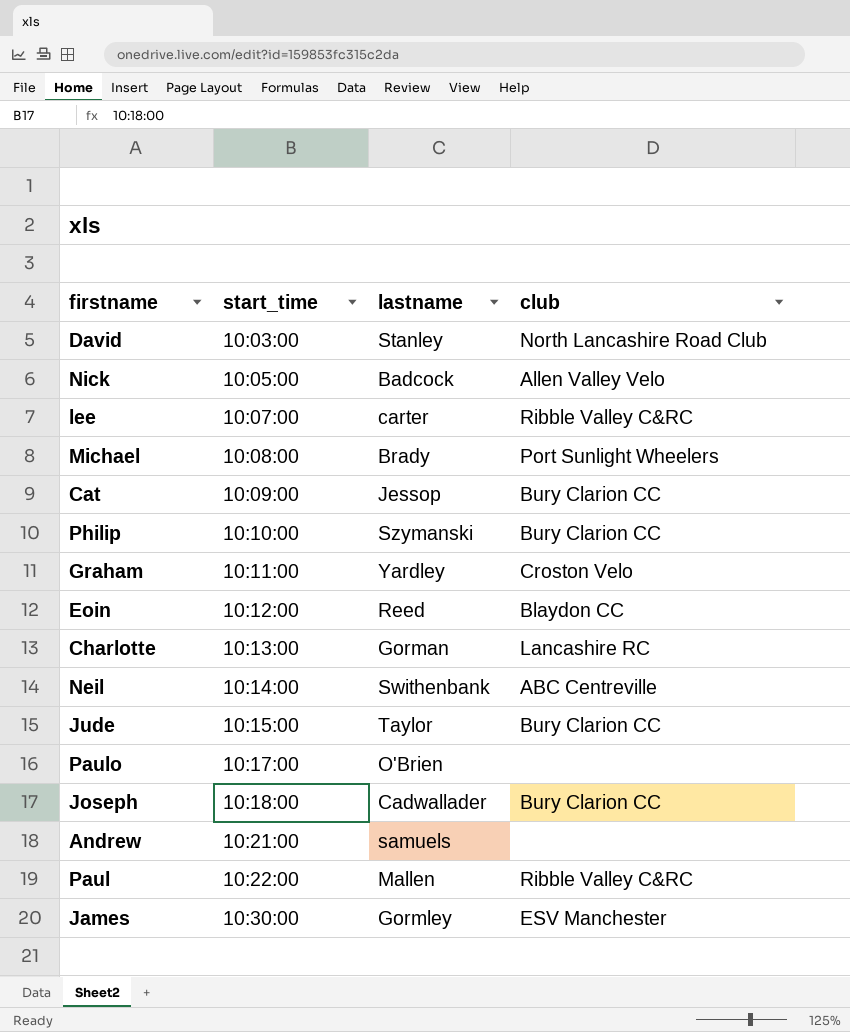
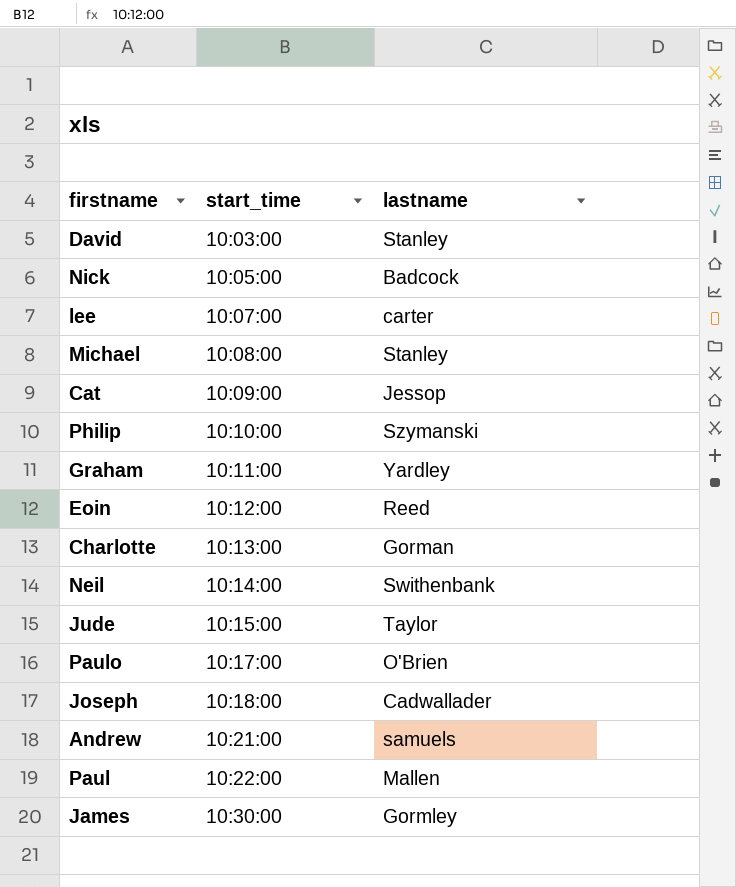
column club | position: 4 -> none
Michael | lastname: Brady -> Stanley

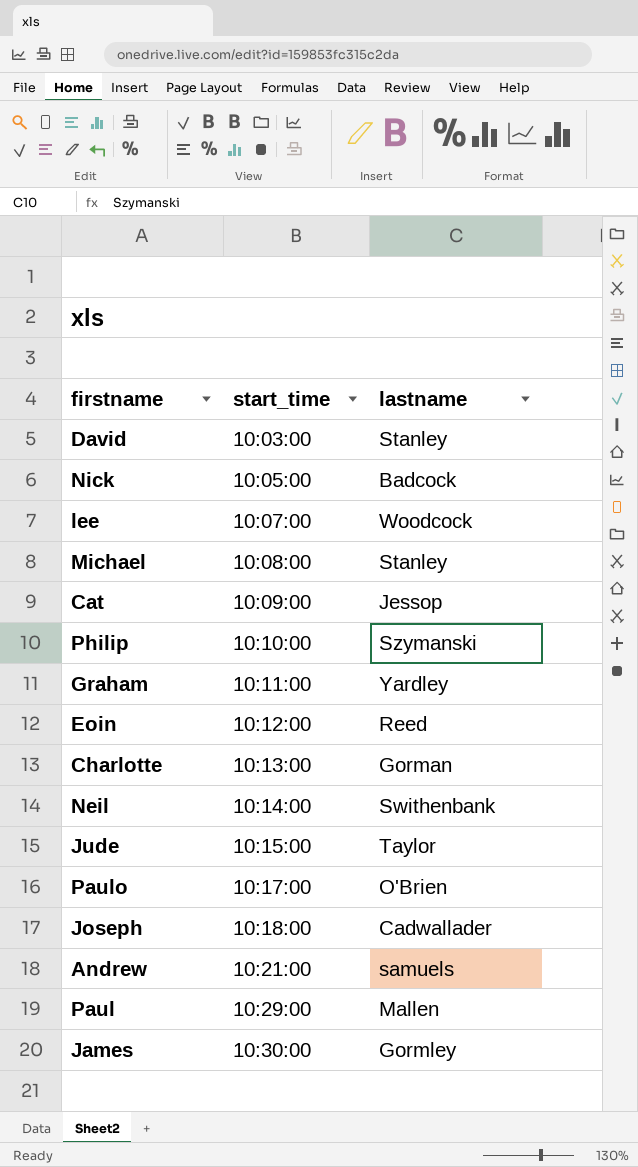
lee | lastname: carter -> Woodcock
Paul | start_time: 10:22:00 -> 10:29:00

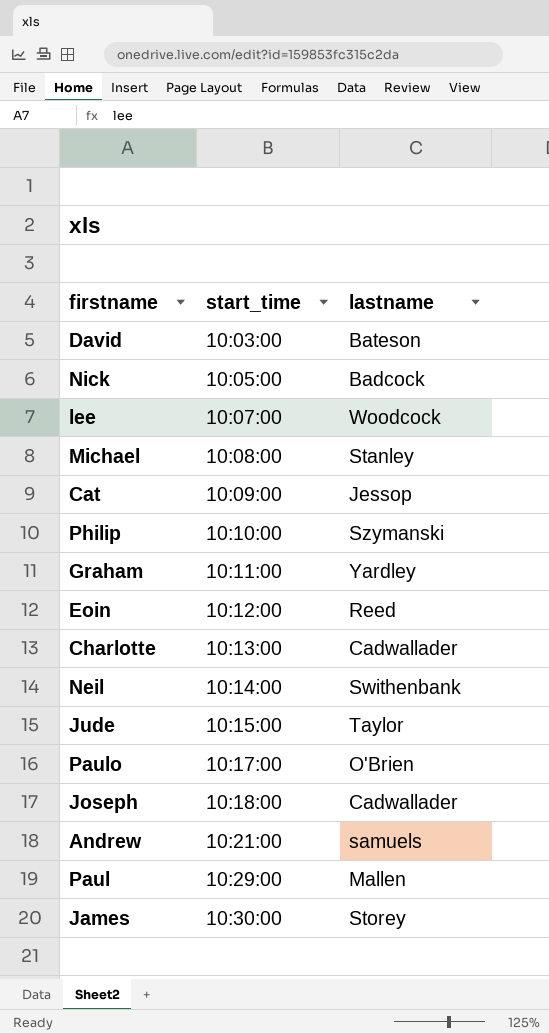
David | lastname: Stanley -> Bateson
Charlotte | lastname: Gorman -> Cadwallader
James | lastname: Gormley -> Storey

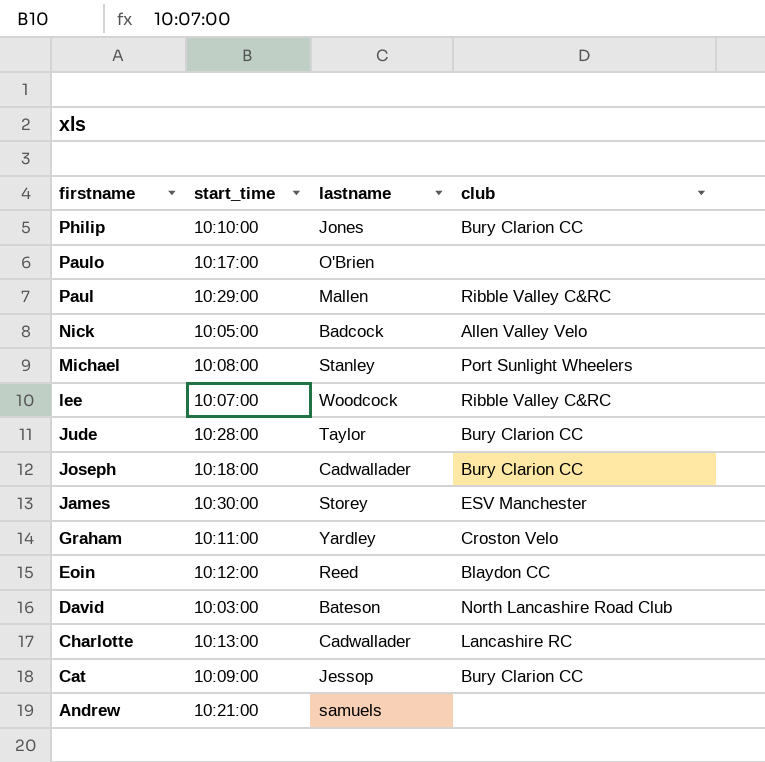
row order: start_time ascending -> firstname descending
column club | position: none -> 4
row Neil: 10:14:00 | Swithenbank -> none
Philip | lastname: Szymanski -> Jones
Jude | start_time: 10:15:00 -> 10:28:00

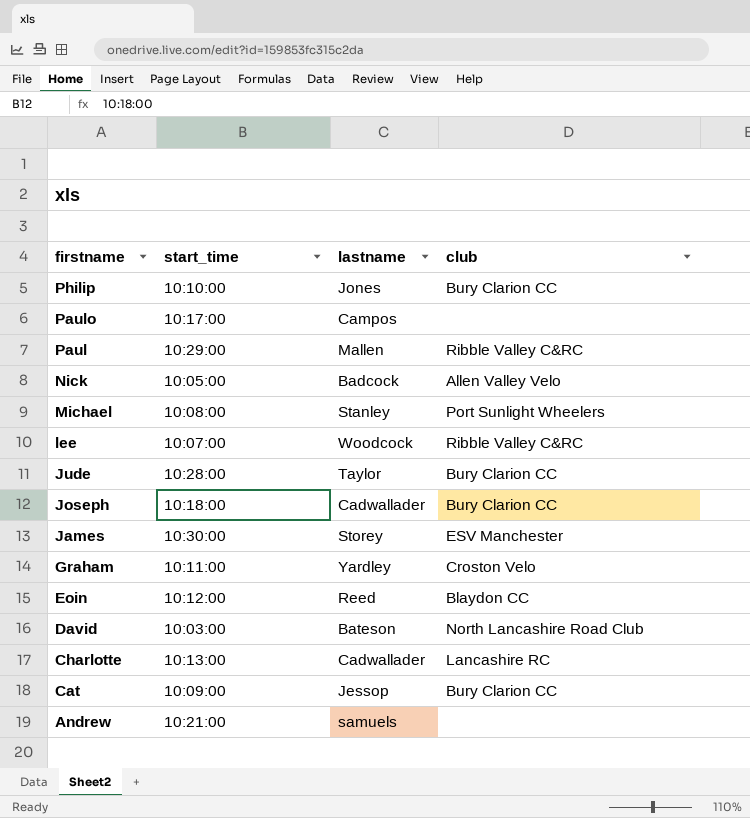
Paulo | lastname: O'Brien -> Campos

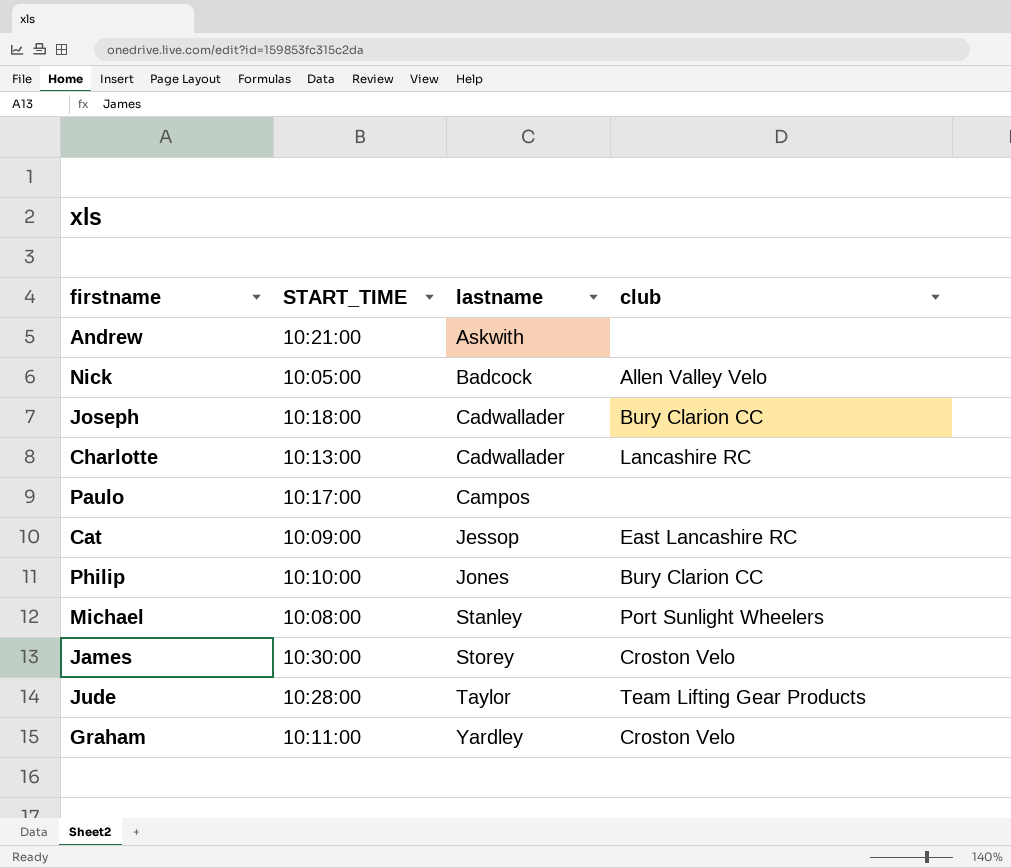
row order: firstname descending -> lastname ascending
column name: start_time -> START_TIME
row Paul: 10:29:00 | Mallen | Ribble Valley C&RC -> none
row lee: 10:07:00 | Woodcock | Ribble Valley C&RC -> none
row Eoin: 10:12:00 | Reed | Blaydon CC -> none
row David: 10:03:00 | Bateson | North Lancashire Road Club -> none
Andrew | lastname: samuels -> Askwith
Cat | club: Bury Clarion CC -> East Lancashire RC
James | club: ESV Manchester -> Croston Velo
Jude | club: Bury Clarion CC -> Team Lifting Gear Products

